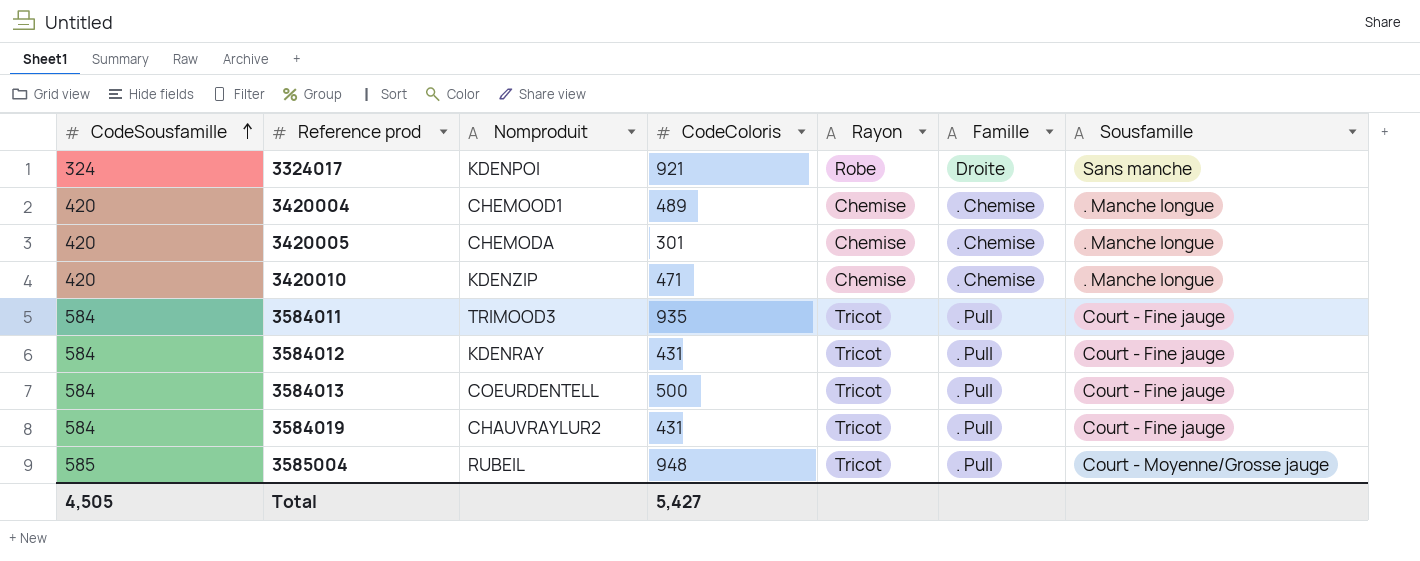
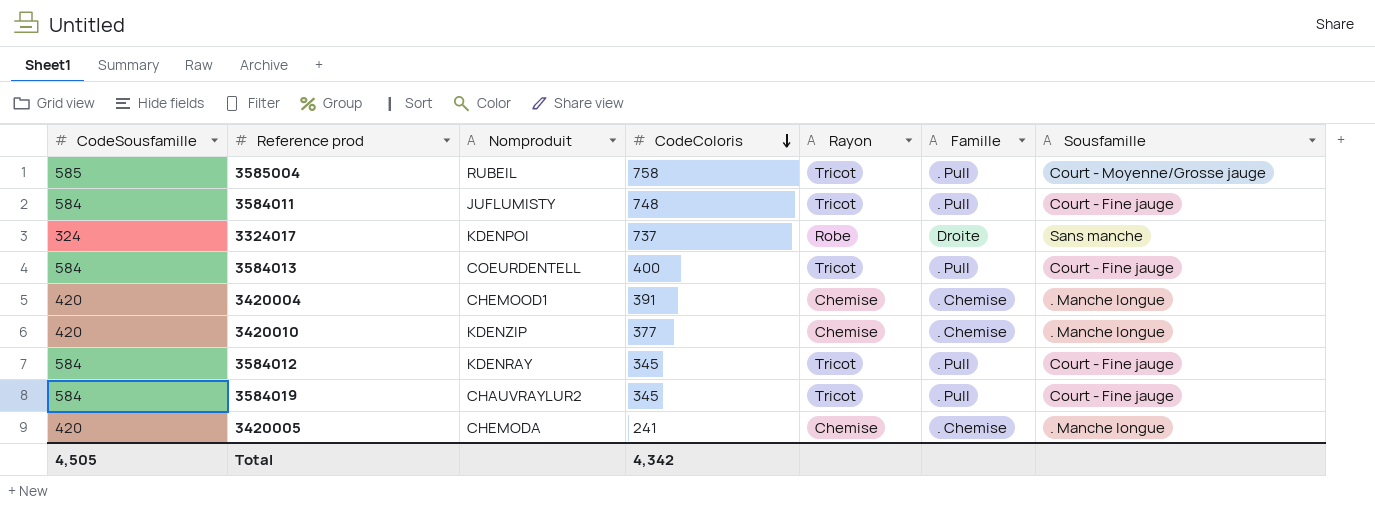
row order: CodeSousfamille ascending -> CodeColoris descending
3585004 | CodeColoris: 948 -> 758
3584011 | Nomproduit: TRIMOOD3 -> JUFLUMISTY
3584011 | CodeColoris: 935 -> 748
3324017 | CodeColoris: 921 -> 737
3584013 | CodeColoris: 500 -> 400
3420004 | CodeColoris: 489 -> 391
3420010 | CodeColoris: 471 -> 377
3584012 | CodeColoris: 431 -> 345
3584019 | CodeColoris: 431 -> 345
3420005 | CodeColoris: 301 -> 241
Total | CodeColoris: 5,427 -> 4,342

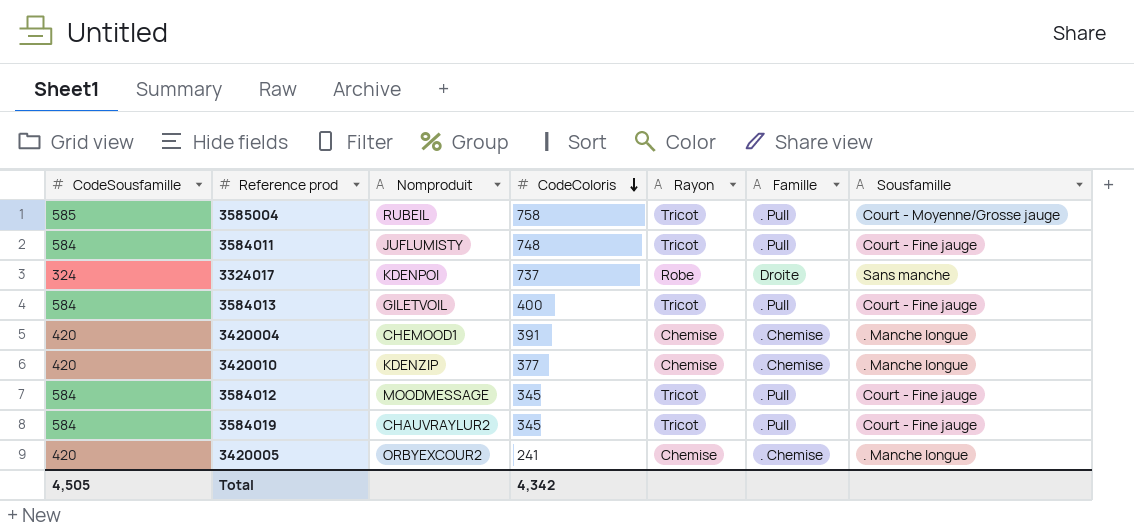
3584013 | Nomproduit: COEURDENTELL -> GILETVOIL
3584012 | Nomproduit: KDENRAY -> MOODMESSAGE
3420005 | Nomproduit: CHEMODA -> ORBYEXCOUR2

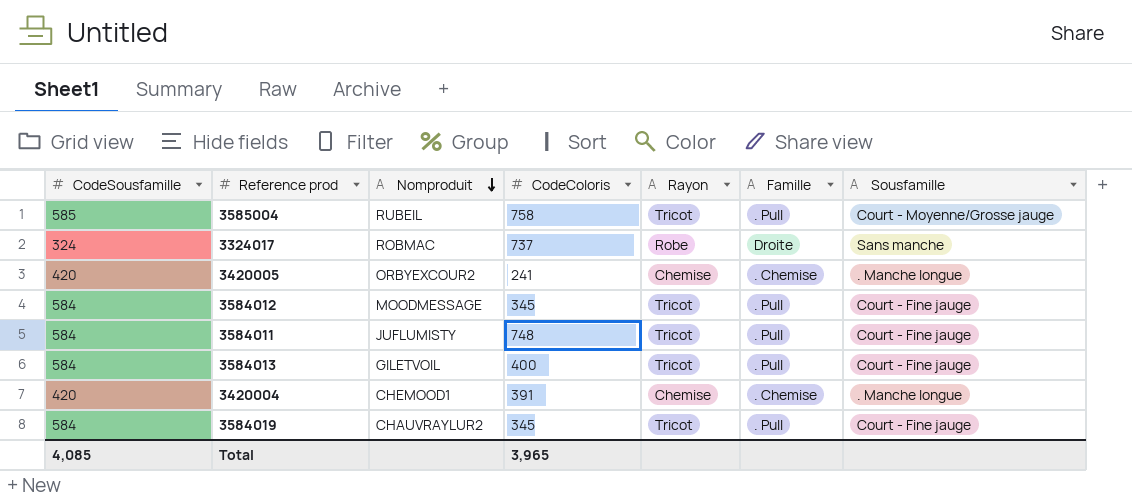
row order: CodeColoris descending -> Nomproduit descending
row 3420010: 420 | KDENZIP | 377 | Chemise | . Chemise | . Manche longue -> none
3324017 | Nomproduit: KDENPOI -> ROBMAC
Total | CodeSousfamille: 4,505 -> 4,085
Total | CodeColoris: 4,342 -> 3,965

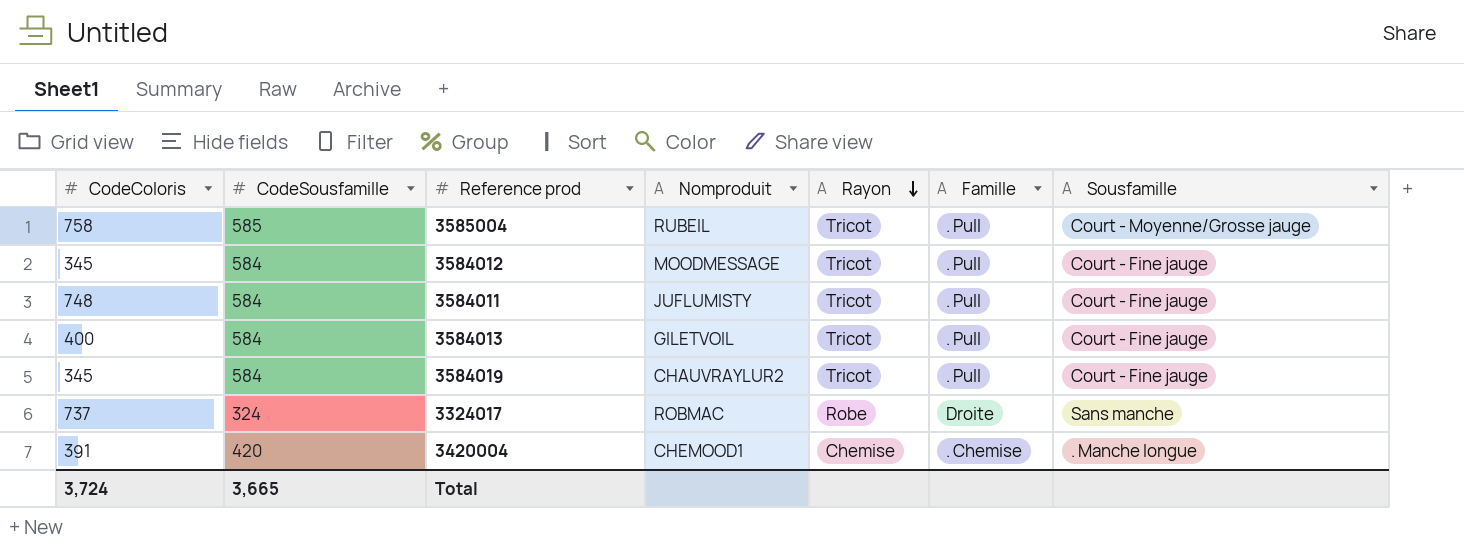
row order: Nomproduit descending -> Rayon descending
column CodeColoris | position: 4 -> 1
row 3420005: 420 | ORBYEXCOUR2 | 241 | Chemise | . Chemise | . Manche longue -> none
Total | CodeColoris: 3,965 -> 3,724
Total | CodeSousfamille: 4,085 -> 3,665

